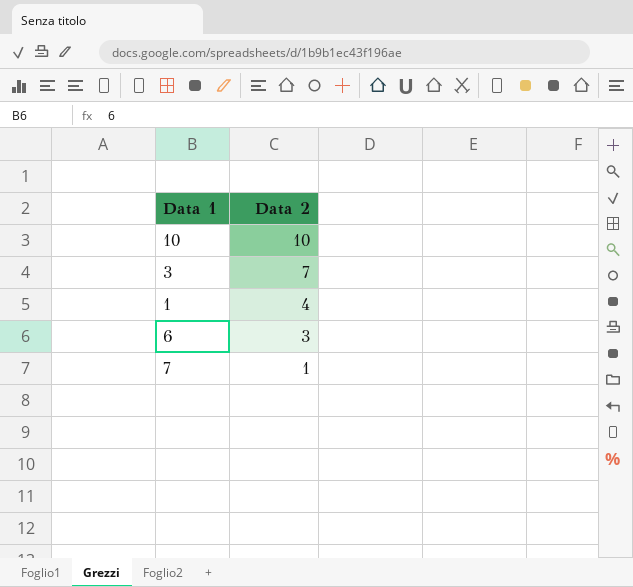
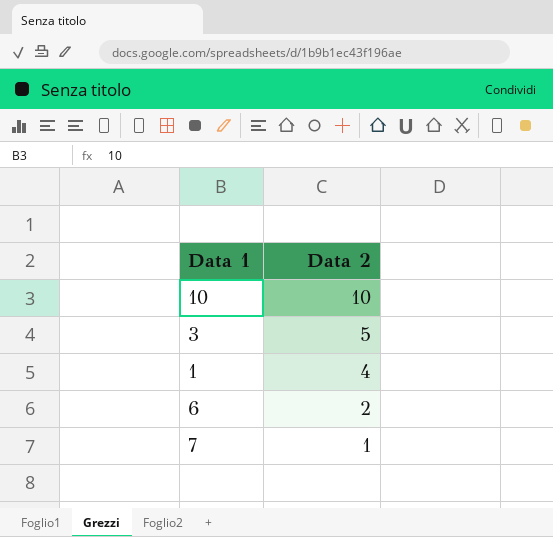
3 | Data 2: 7 -> 5
6 | Data 2: 3 -> 2

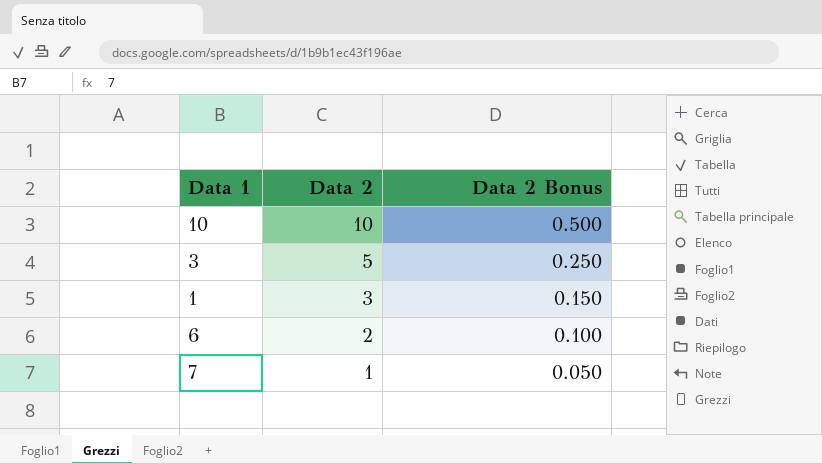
column Data 2 Bonus | formula: none -> [Data 2] * 0.05
1 | Data 2: 4 -> 3

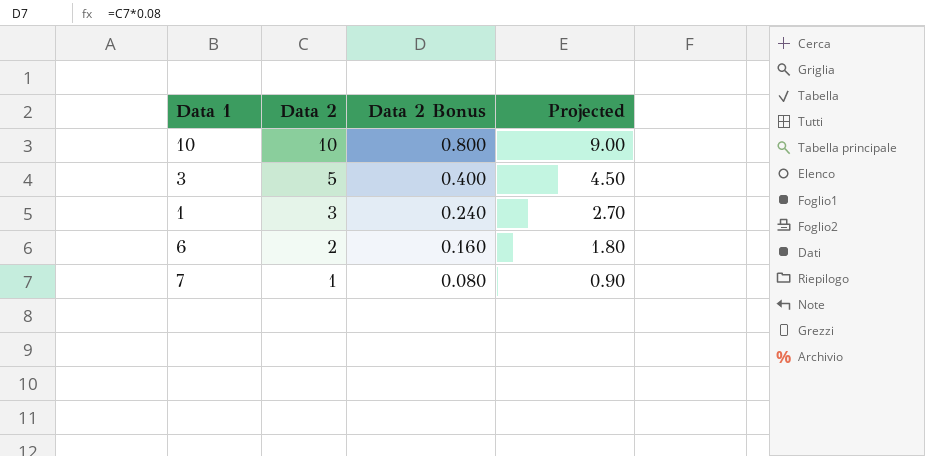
column Data 2 Bonus | formula: [Data 2] * 0.05 -> [Data 2] * 0.08
column Projected | formula: none -> [Data 2] * 0.9

